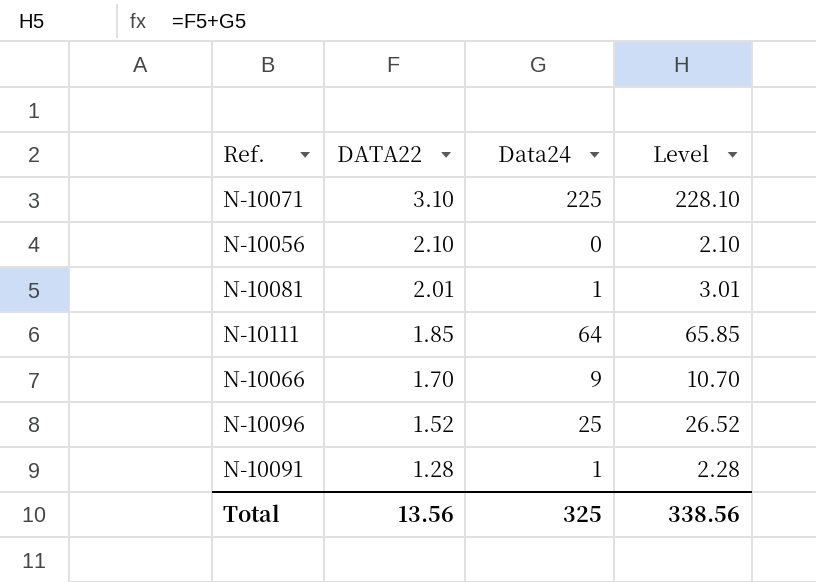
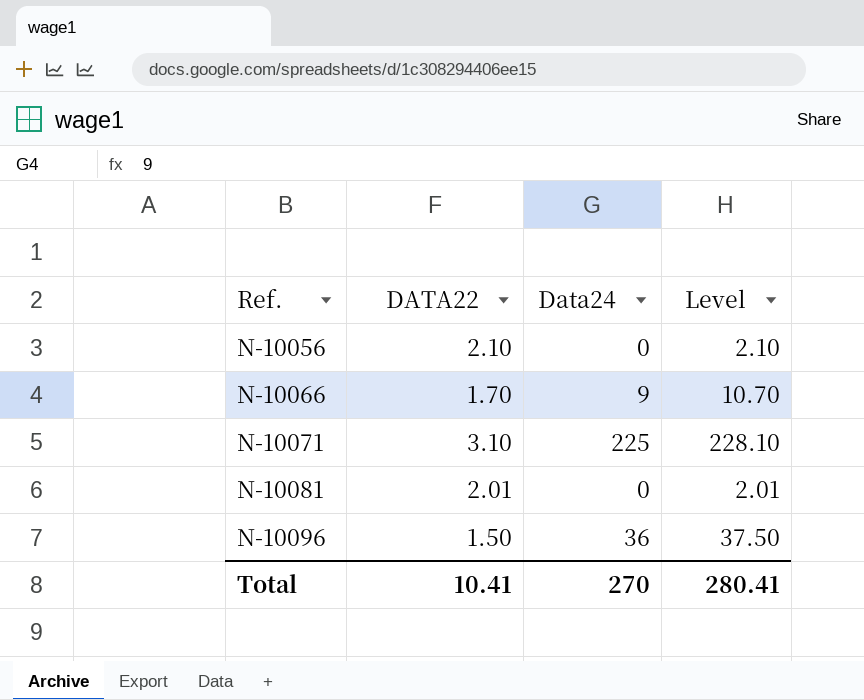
row order: DATA22 descending -> Ref. ascending
row N-10111: 1.85 | 64 | 65.85 -> none
row N-10091: 1.28 | 1 | 2.28 -> none
N-10081 | Data24: 1 -> 0
N-10081 | Level: 3.01 -> 2.01
N-10096 | DATA22: 1.52 -> 1.50
N-10096 | Data24: 25 -> 36
N-10096 | Level: 26.52 -> 37.50
Total | DATA22: 13.56 -> 10.41
Total | Data24: 325 -> 270
Total | Level: 338.56 -> 280.41

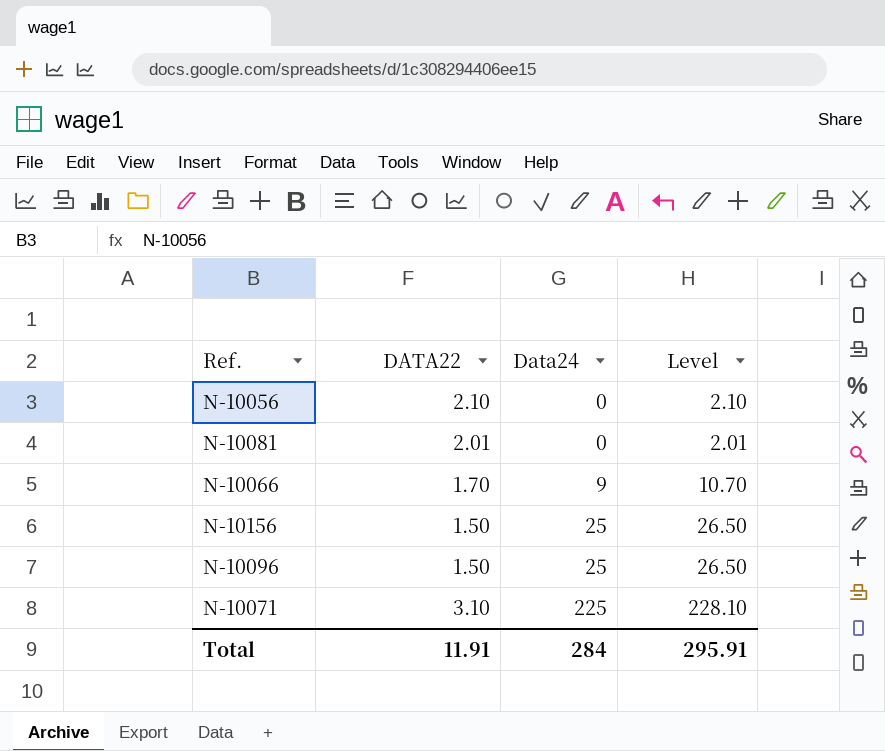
row order: Ref. ascending -> Data24 ascending
row N-10156: none -> 1.50 | 25 | 26.50
N-10096 | Data24: 36 -> 25
N-10096 | Level: 37.50 -> 26.50
Total | DATA22: 10.41 -> 11.91
Total | Data24: 270 -> 284
Total | Level: 280.41 -> 295.91

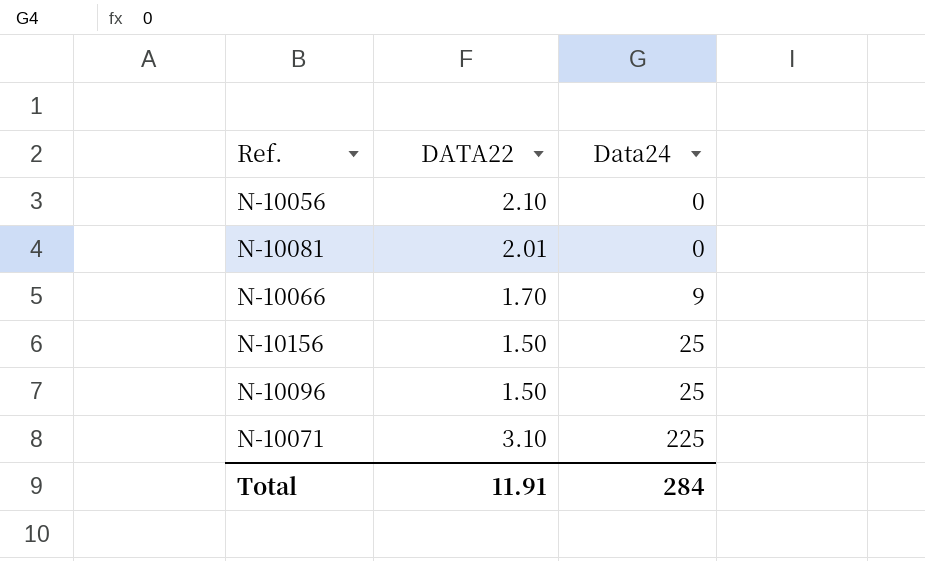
column Level | formula: [DATA22] + [Data24] -> none

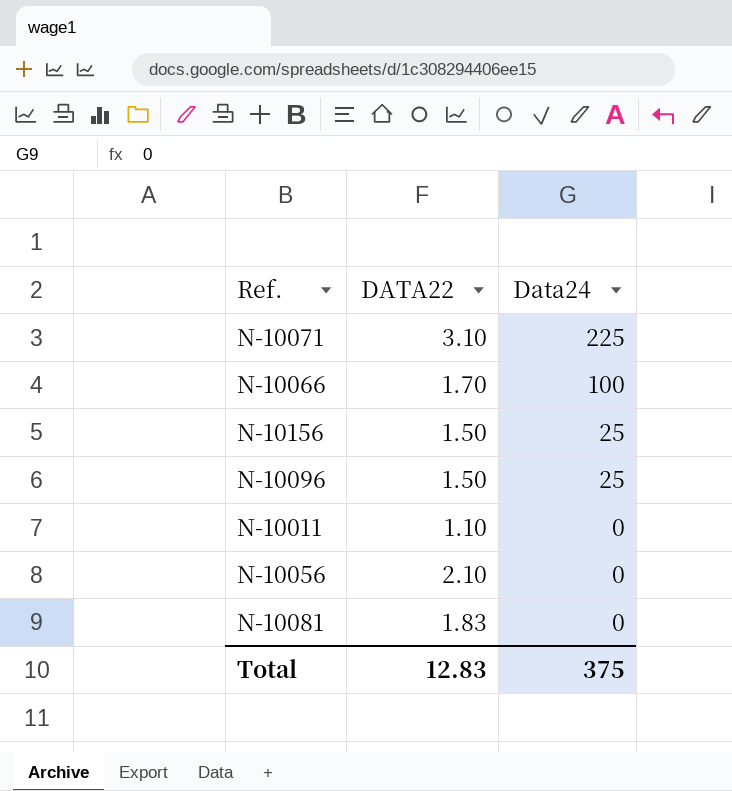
row order: Data24 ascending -> Data24 descending
N-10066 | Data24: 9 -> 100
row N-10011: none -> 1.10 | 0
N-10081 | DATA22: 2.01 -> 1.83
Total | DATA22: 11.91 -> 12.83
Total | Data24: 284 -> 375

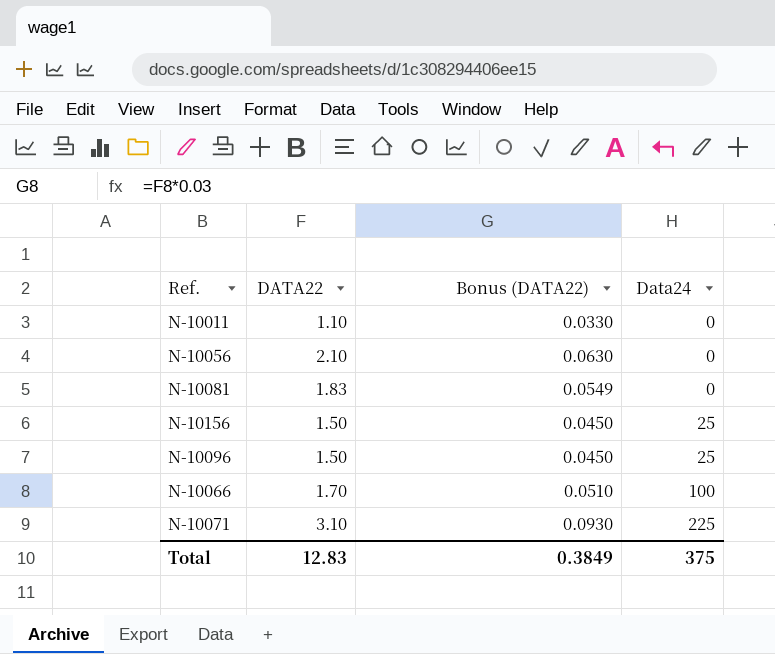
row order: Data24 descending -> Data24 ascending
column Bonus (DATA22) | formula: none -> [DATA22] * 0.03

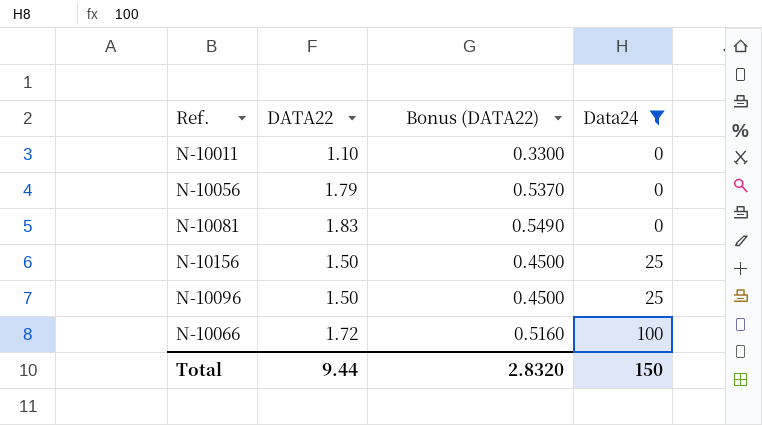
filter: none -> Data24 != 225
column Bonus (DATA22) | formula: [DATA22] * 0.03 -> [DATA22] * 0.3
N-10056 | DATA22: 2.10 -> 1.79
N-10066 | DATA22: 1.70 -> 1.72
Total | DATA22: 12.83 -> 9.44
Total | Bonus (DATA22): 0.3849 -> 2.8320
Total | Data24: 375 -> 150

